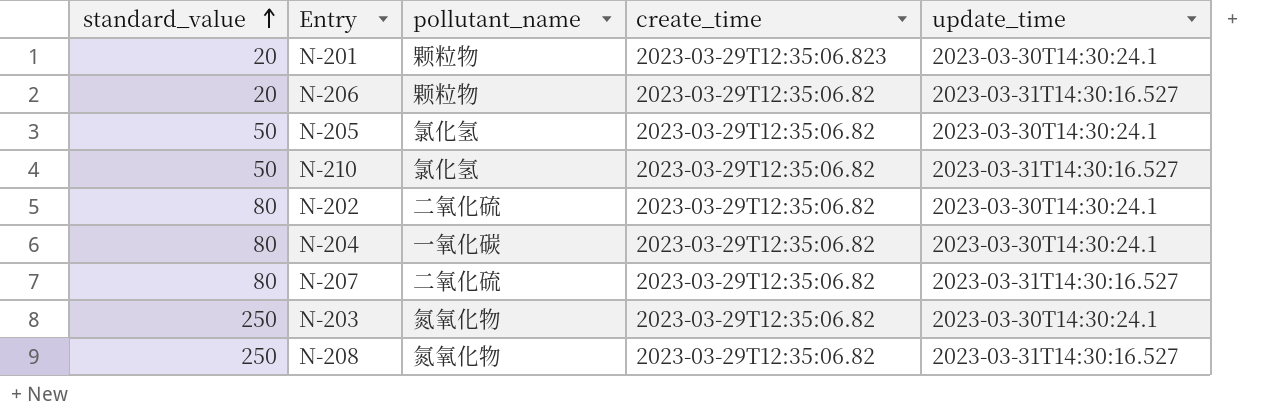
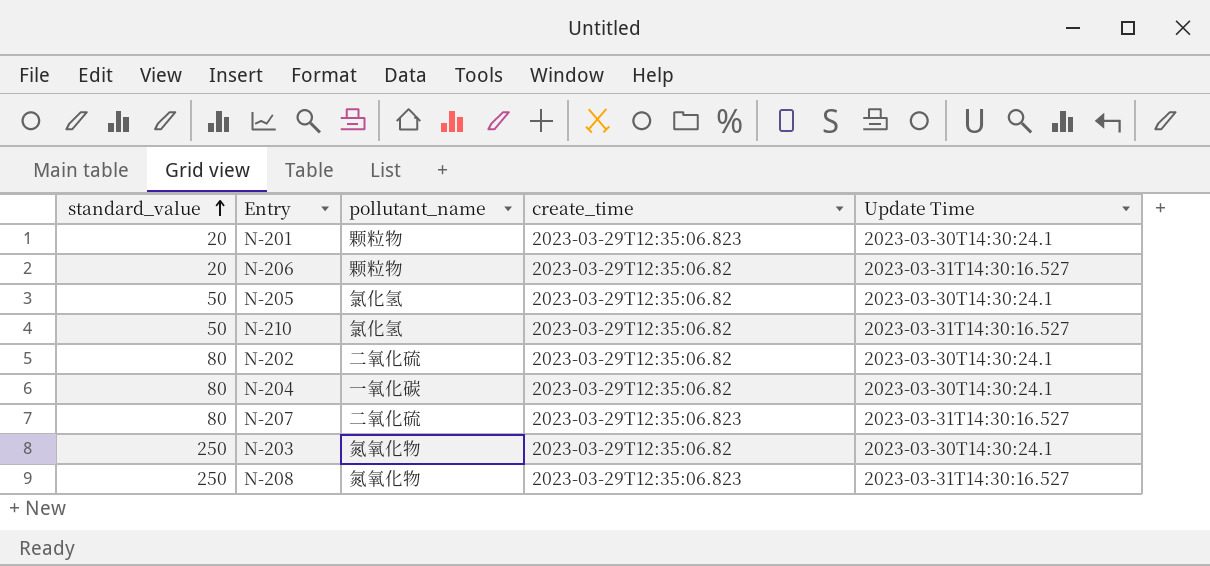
column name: update_time -> Update Time
N-207 | create_time: 2023-03-29T12:35:06.82 -> 2023-03-29T12:35:06.823
N-208 | create_time: 2023-03-29T12:35:06.82 -> 2023-03-29T12:35:06.823

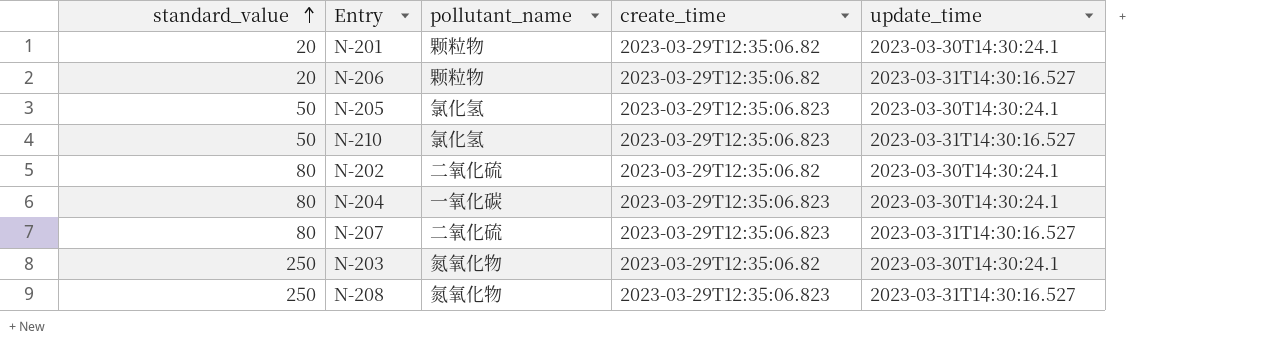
column name: Update Time -> update_time
N-201 | create_time: 2023-03-29T12:35:06.823 -> 2023-03-29T12:35:06.82
N-205 | create_time: 2023-03-29T12:35:06.82 -> 2023-03-29T12:35:06.823
N-210 | create_time: 2023-03-29T12:35:06.82 -> 2023-03-29T12:35:06.823
N-204 | create_time: 2023-03-29T12:35:06.82 -> 2023-03-29T12:35:06.823

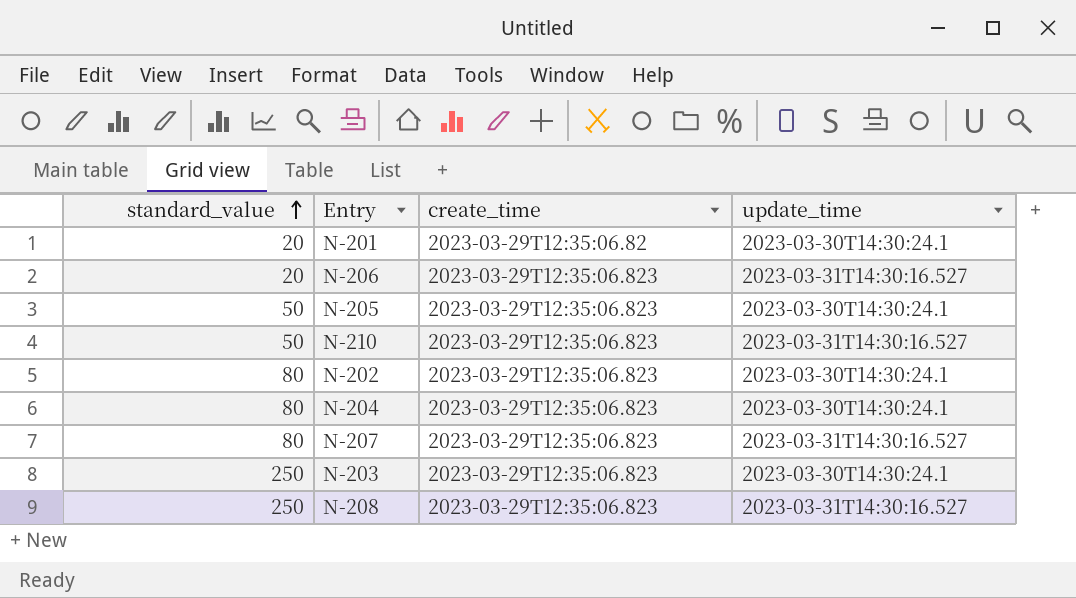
column pollutant_name | position: 3 -> none
N-206 | create_time: 2023-03-29T12:35:06.82 -> 2023-03-29T12:35:06.823
N-202 | create_time: 2023-03-29T12:35:06.82 -> 2023-03-29T12:35:06.823
N-203 | create_time: 2023-03-29T12:35:06.82 -> 2023-03-29T12:35:06.823

